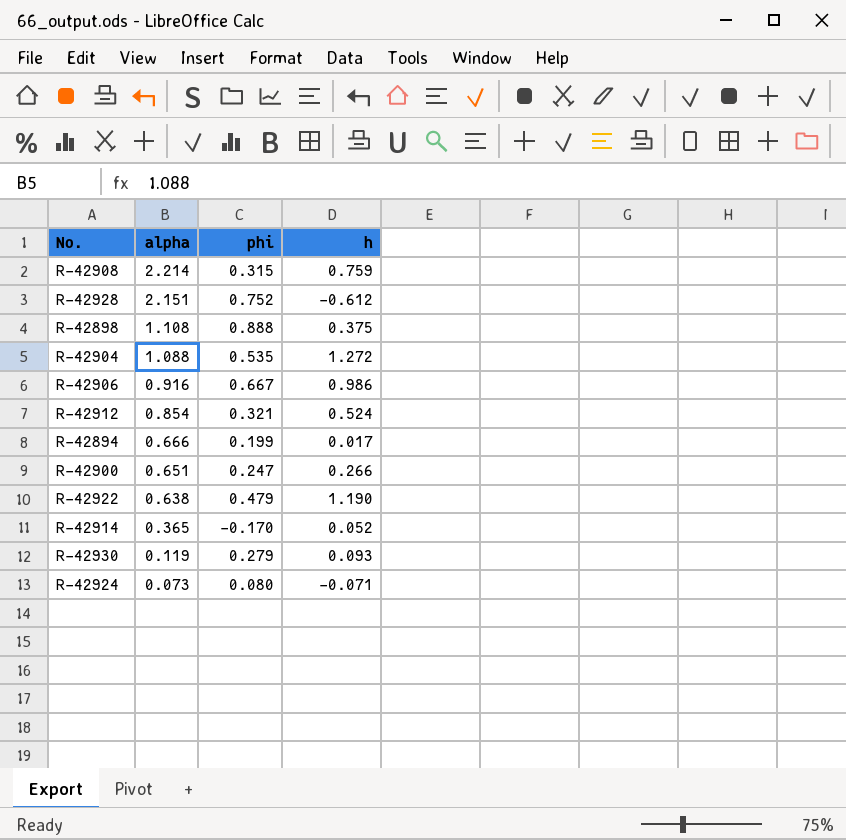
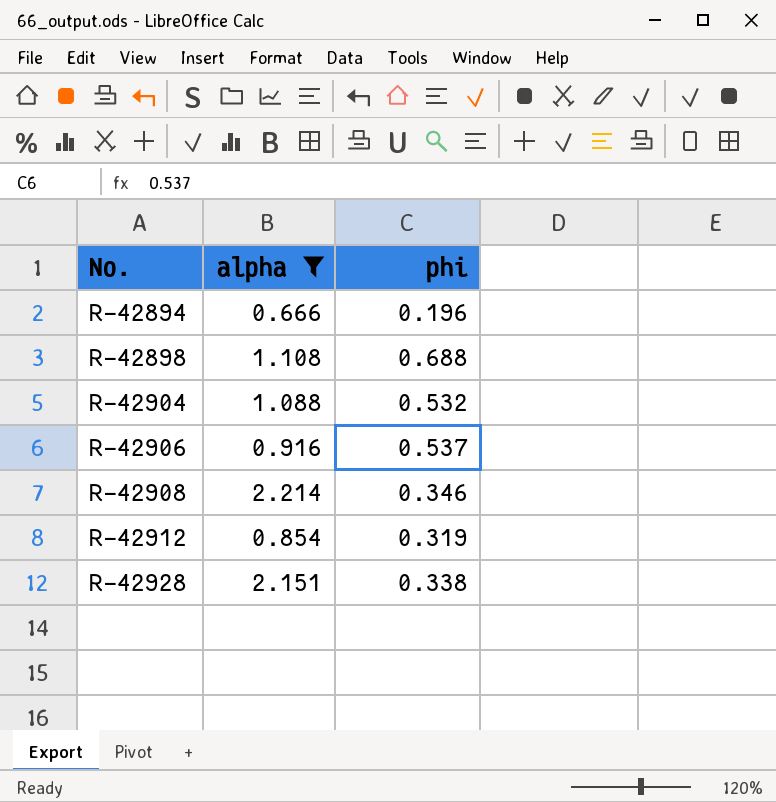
filter: none -> alpha >= 0.666
row order: alpha descending -> No. ascending
column h | position: 4 -> none
R-42894 | phi: 0.199 -> 0.196
R-42898 | phi: 0.888 -> 0.688
R-42904 | phi: 0.535 -> 0.532
R-42906 | phi: 0.667 -> 0.537
R-42908 | phi: 0.315 -> 0.346
R-42912 | phi: 0.321 -> 0.319
R-42928 | phi: 0.752 -> 0.338

